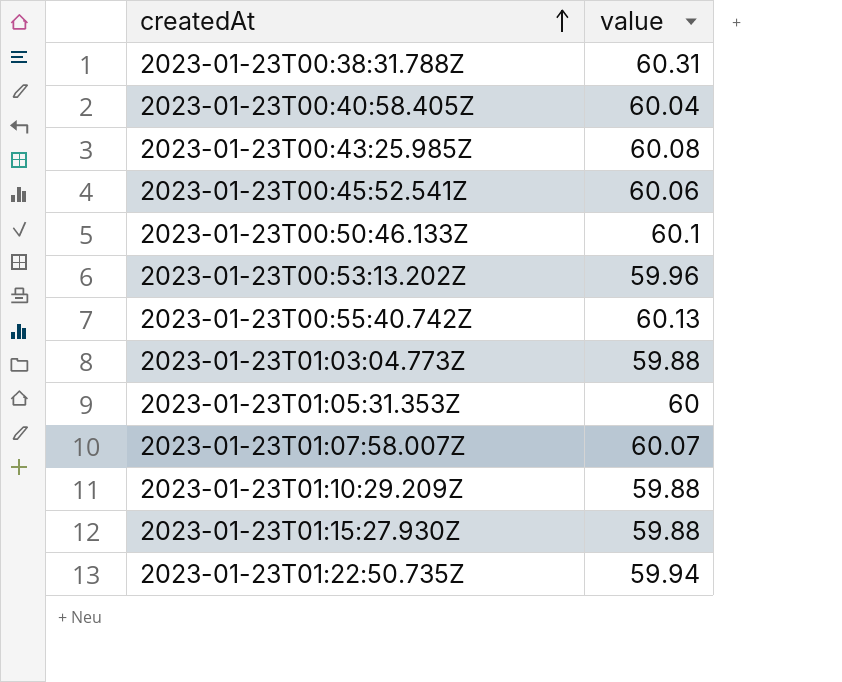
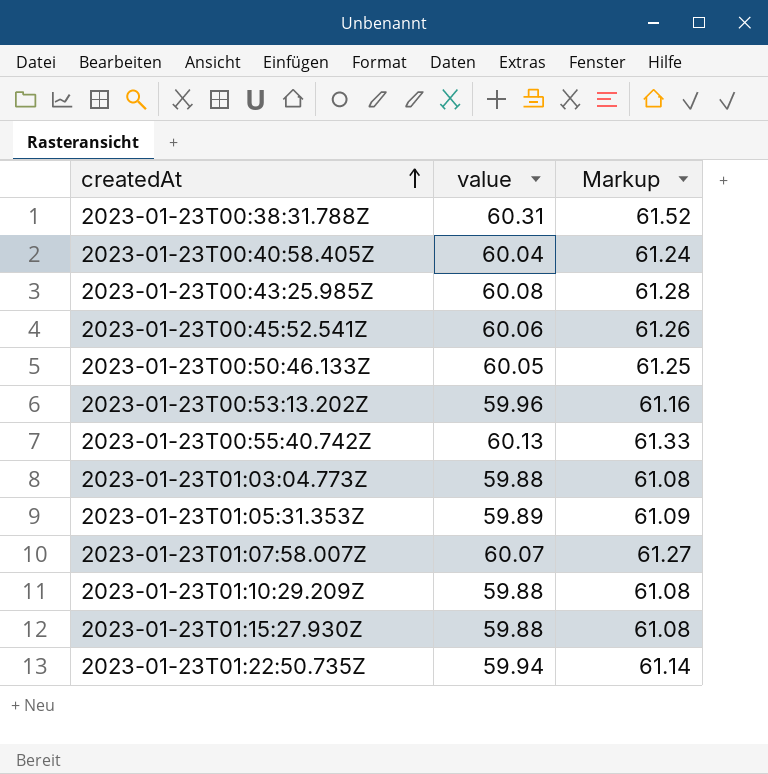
column Markup | formula: none -> [value] * 1.02
2023-01-23T00:50:46.133Z | value: 60.1 -> 60.05
2023-01-23T01:05:31.353Z | value: 60 -> 59.89

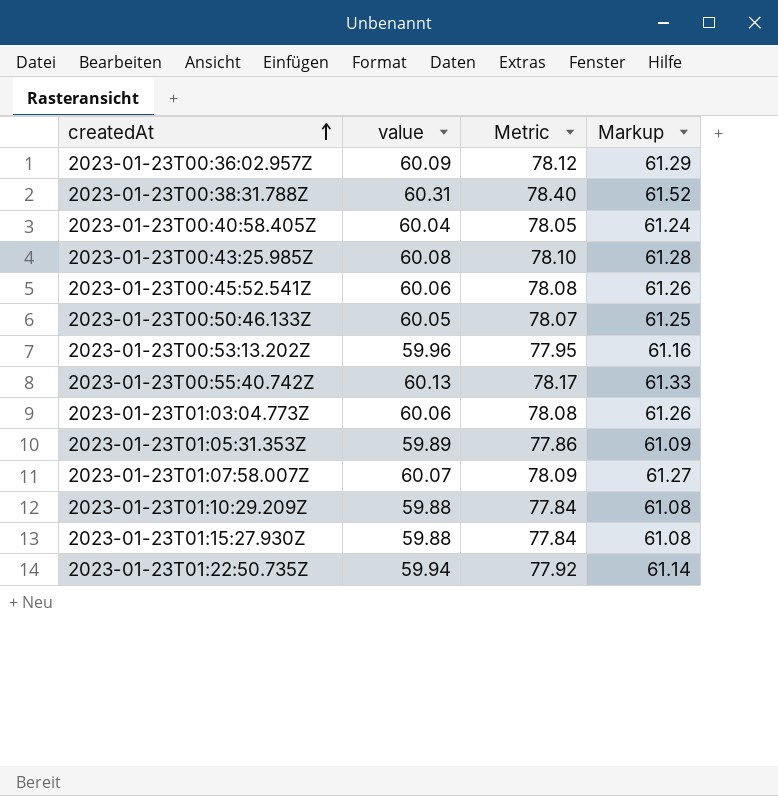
column Metric | formula: none -> [value] * 1.3
row 2023-01-23T00:36:02.957Z: none -> 60.09 | 78.12 | 61.29
2023-01-23T01:03:04.773Z | value: 59.88 -> 60.06
2023-01-23T01:03:04.773Z | Markup: 61.08 -> 61.26

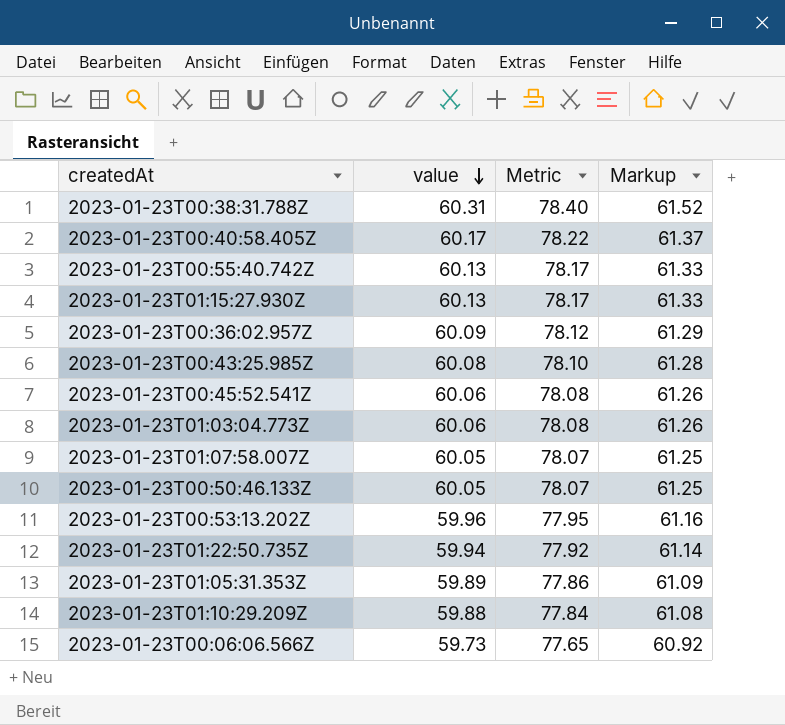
row order: createdAt ascending -> value descending
2023-01-23T00:40:58.405Z | value: 60.04 -> 60.17
2023-01-23T00:40:58.405Z | Metric: 78.05 -> 78.22
2023-01-23T00:40:58.405Z | Markup: 61.24 -> 61.37
2023-01-23T01:15:27.930Z | value: 59.88 -> 60.13
2023-01-23T01:15:27.930Z | Metric: 77.84 -> 78.17
2023-01-23T01:15:27.930Z | Markup: 61.08 -> 61.33
2023-01-23T01:07:58.007Z | value: 60.07 -> 60.05
2023-01-23T01:07:58.007Z | Metric: 78.09 -> 78.07
2023-01-23T01:07:58.007Z | Markup: 61.27 -> 61.25
row 2023-01-23T00:06:06.566Z: none -> 59.73 | 77.65 | 60.92

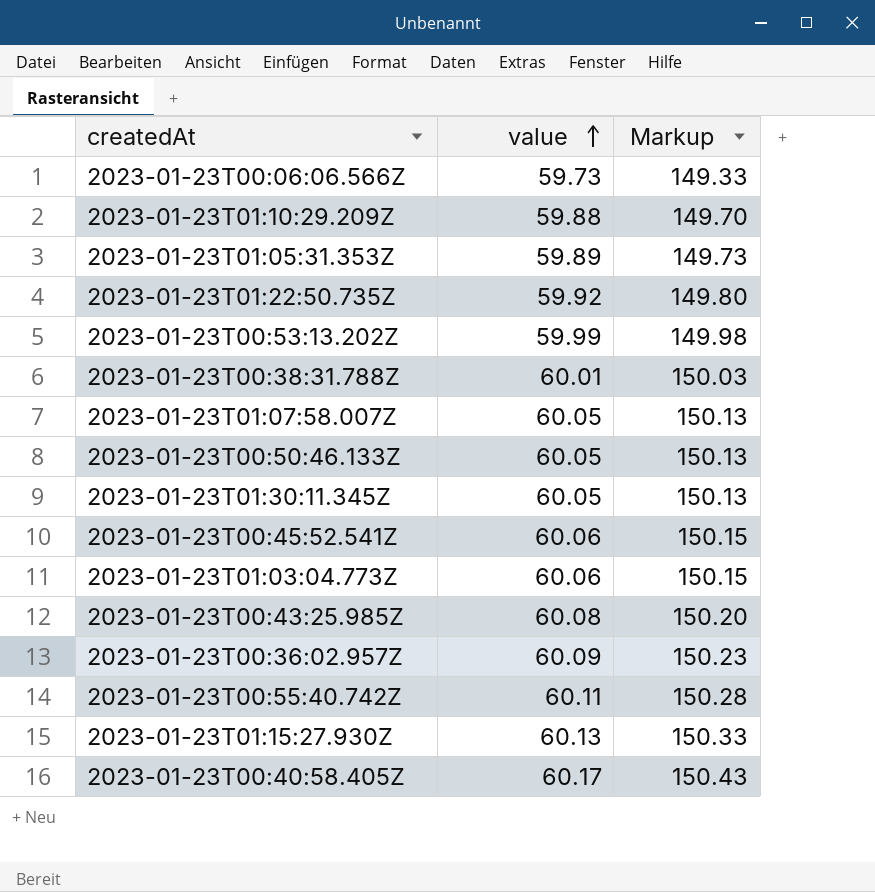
row order: value descending -> value ascending
column Metric | formula: [value] * 1.3 -> none
column Markup | formula: [value] * 1.02 -> [value] * 2.5
2023-01-23T01:22:50.735Z | value: 59.94 -> 59.92
2023-01-23T00:53:13.202Z | value: 59.96 -> 59.99
2023-01-23T00:38:31.788Z | value: 60.31 -> 60.01
row 2023-01-23T01:30:11.345Z: none -> 60.05 | 150.13
2023-01-23T00:55:40.742Z | value: 60.13 -> 60.11

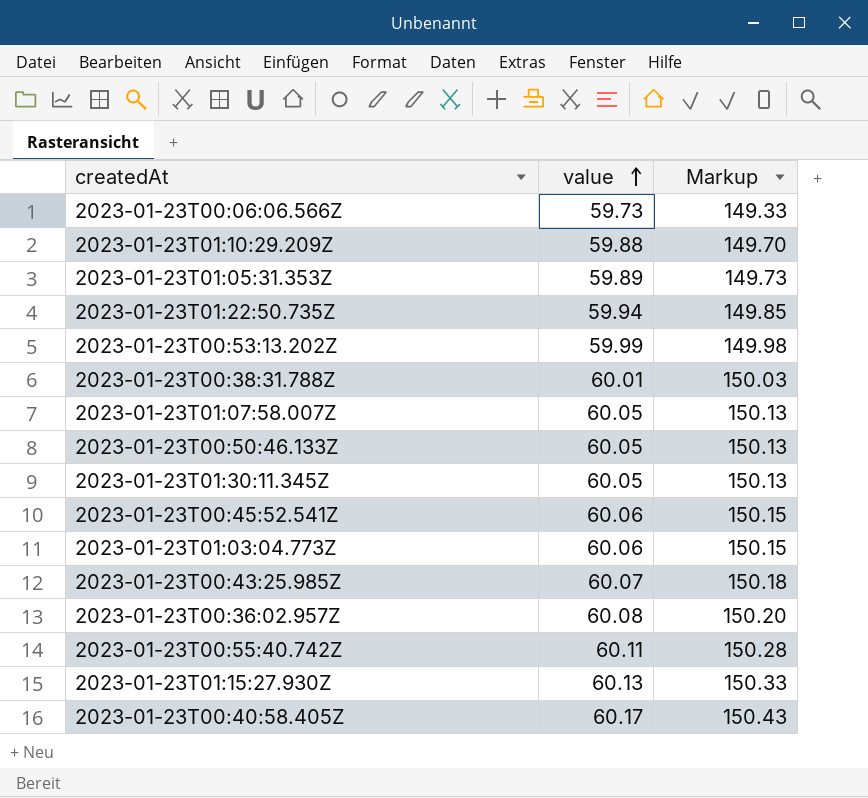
2023-01-23T01:22:50.735Z | value: 59.92 -> 59.94
2023-01-23T01:22:50.735Z | Markup: 149.80 -> 149.85
2023-01-23T00:43:25.985Z | value: 60.08 -> 60.07
2023-01-23T00:43:25.985Z | Markup: 150.20 -> 150.18
2023-01-23T00:36:02.957Z | value: 60.09 -> 60.08
2023-01-23T00:36:02.957Z | Markup: 150.23 -> 150.20

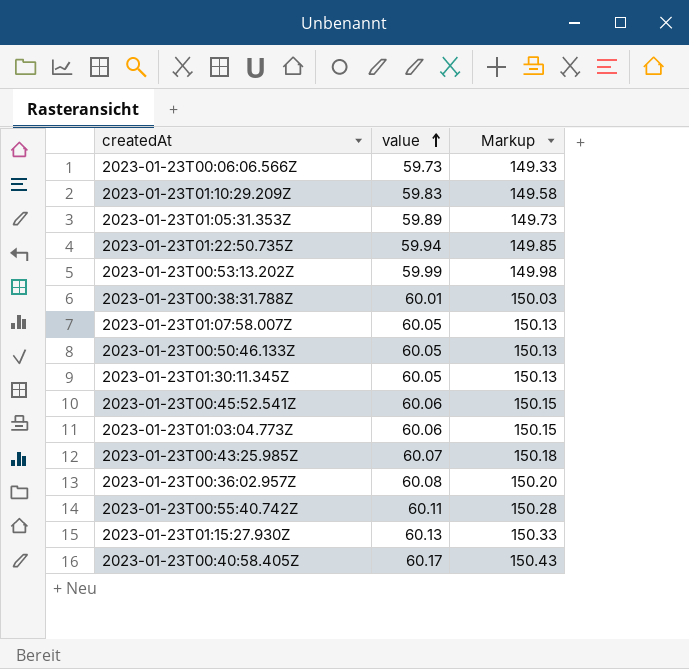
2023-01-23T01:10:29.209Z | value: 59.88 -> 59.83
2023-01-23T01:10:29.209Z | Markup: 149.70 -> 149.58

